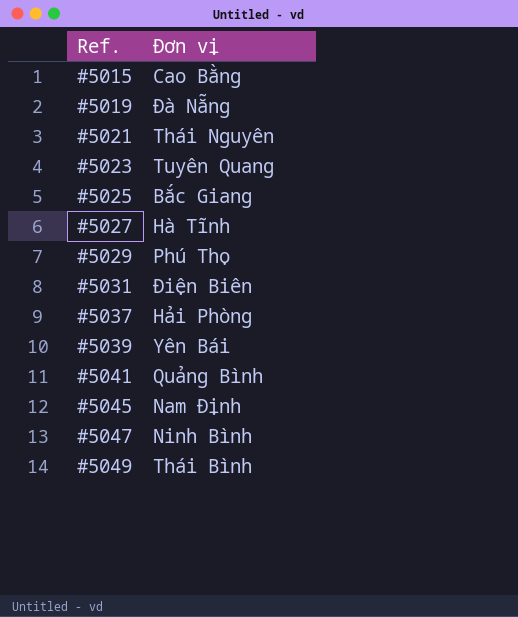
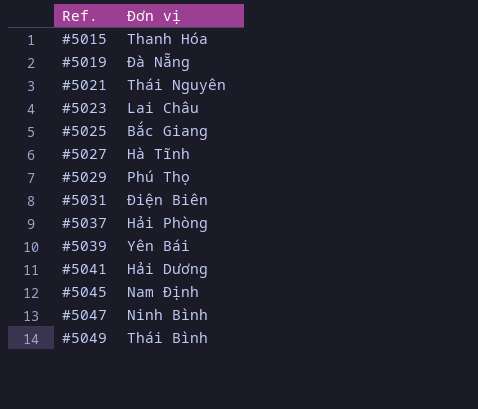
#5015 | Đơn vị: Cao Bằng -> Thanh Hóa
#5023 | Đơn vị: Tuyên Quang -> Lai Châu
#5041 | Đơn vị: Quảng Bình -> Hải Dương

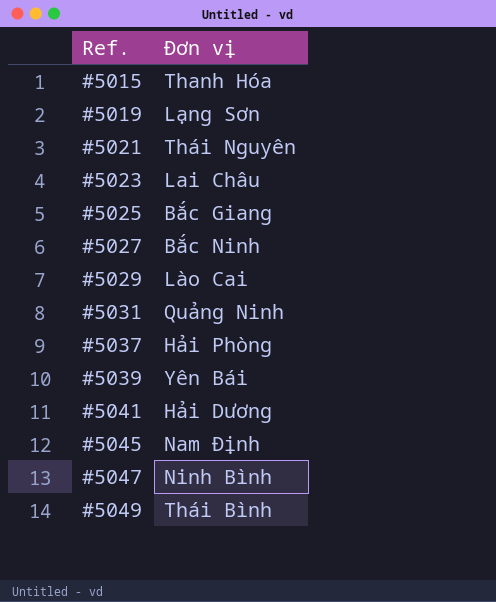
#5019 | Đơn vị: Đà Nẵng -> Lạng Sơn
#5027 | Đơn vị: Hà Tĩnh -> Bắc Ninh
#5029 | Đơn vị: Phú Thọ -> Lào Cai
#5031 | Đơn vị: Điện Biên -> Quảng Ninh

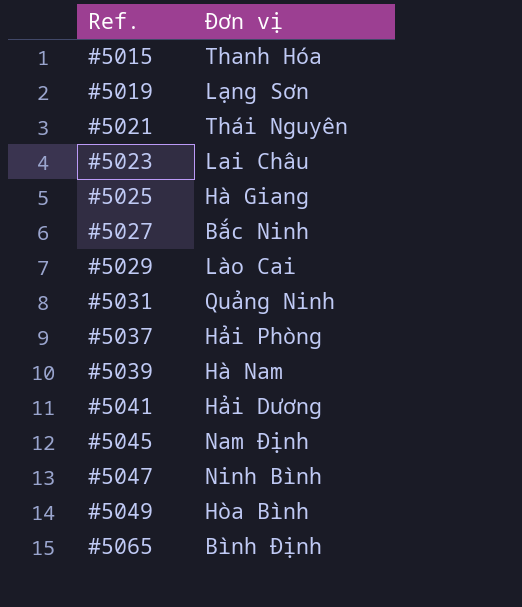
#5025 | Đơn vị: Bắc Giang -> Hà Giang
#5039 | Đơn vị: Yên Bái -> Hà Nam
#5049 | Đơn vị: Thái Bình -> Hòa Bình
row #5065: none -> Bình Định

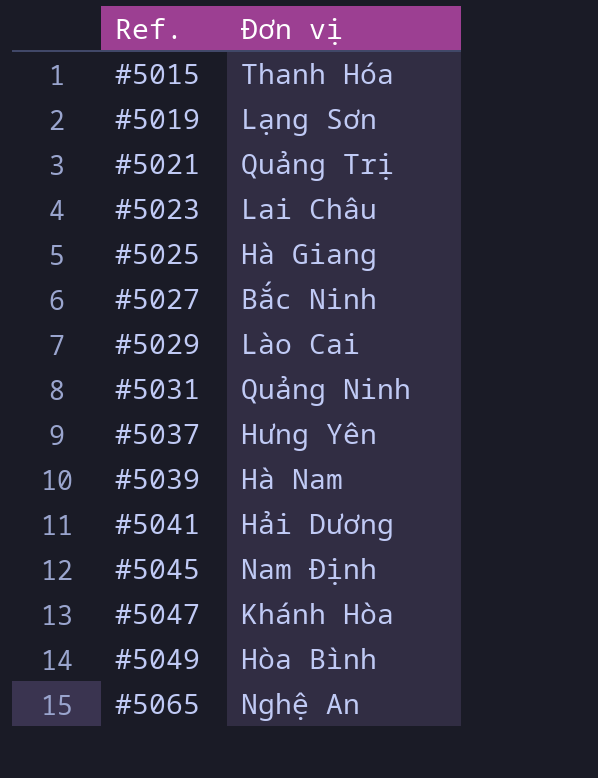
#5021 | Đơn vị: Thái Nguyên -> Quảng Trị
#5037 | Đơn vị: Hải Phòng -> Hưng Yên
#5047 | Đơn vị: Ninh Bình -> Khánh Hòa
#5065 | Đơn vị: Bình Định -> Nghệ An

